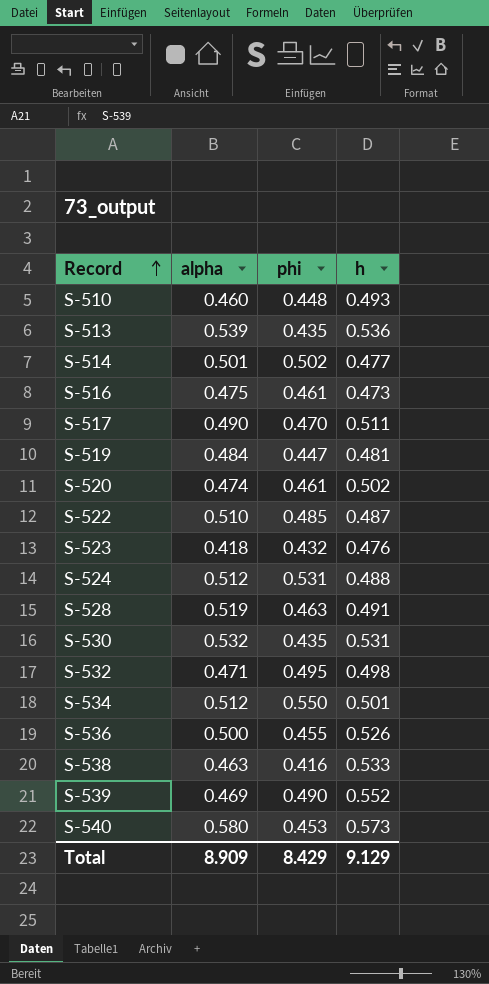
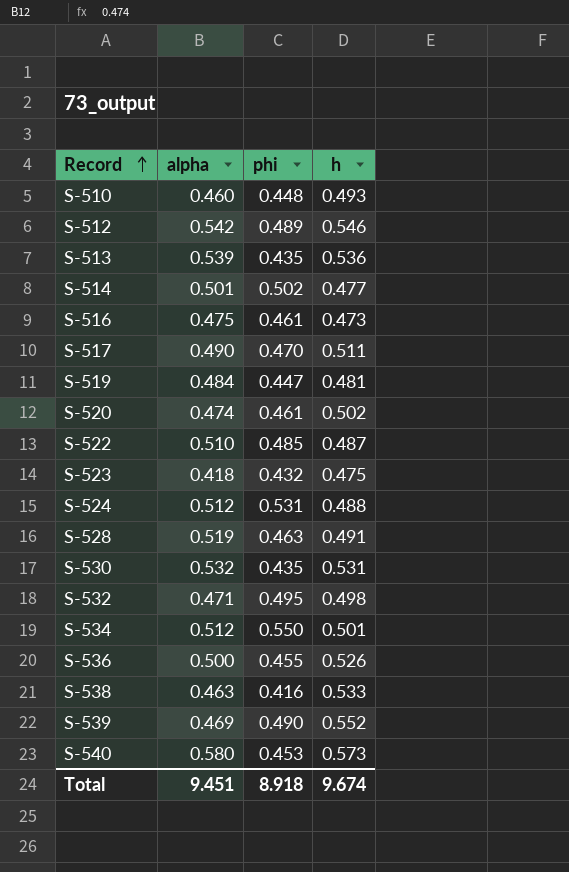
row S-512: none -> 0.542 | 0.489 | 0.546
S-523 | h: 0.476 -> 0.475
Total | alpha: 8.909 -> 9.451
Total | phi: 8.429 -> 8.918
Total | h: 9.129 -> 9.674

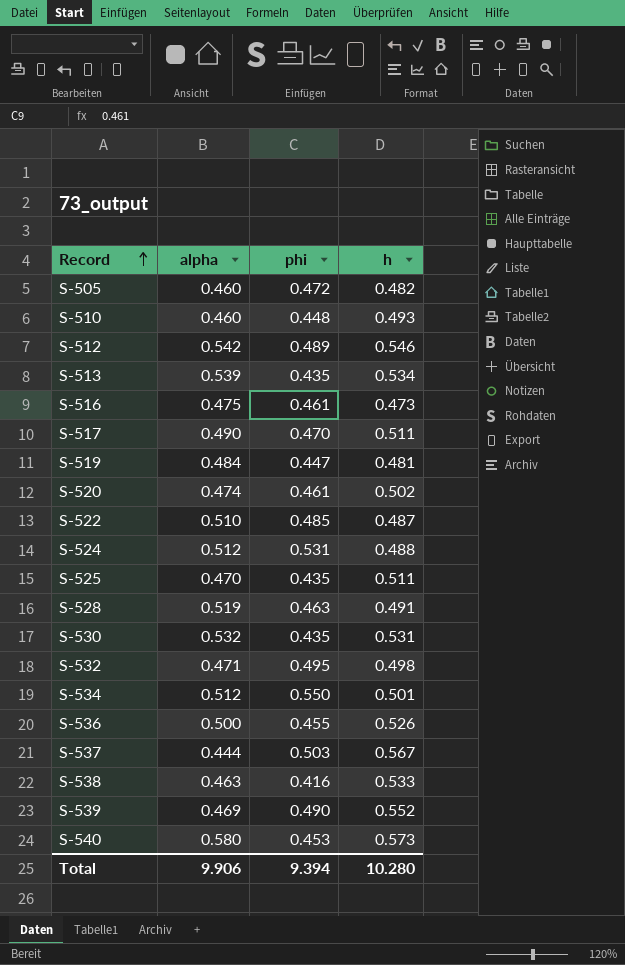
row S-514: 0.501 | 0.502 | 0.477 -> none
row S-523: 0.418 | 0.432 | 0.475 -> none
row S-505: none -> 0.460 | 0.472 | 0.482
S-513 | h: 0.536 -> 0.534
row S-525: none -> 0.470 | 0.435 | 0.511
row S-537: none -> 0.444 | 0.503 | 0.567
Total | alpha: 9.451 -> 9.906
Total | phi: 8.918 -> 9.394
Total | h: 9.674 -> 10.280

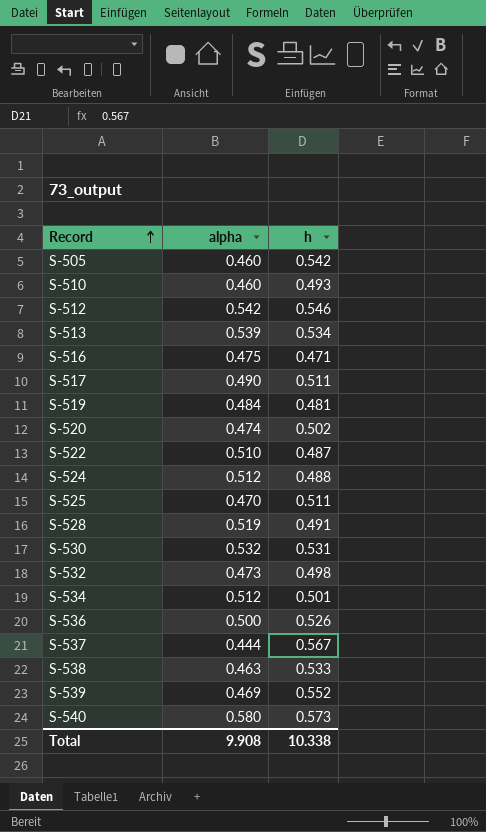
column phi | position: 3 -> none
S-505 | h: 0.482 -> 0.542
S-516 | h: 0.473 -> 0.471
S-532 | alpha: 0.471 -> 0.473
Total | alpha: 9.906 -> 9.908
Total | h: 10.280 -> 10.338

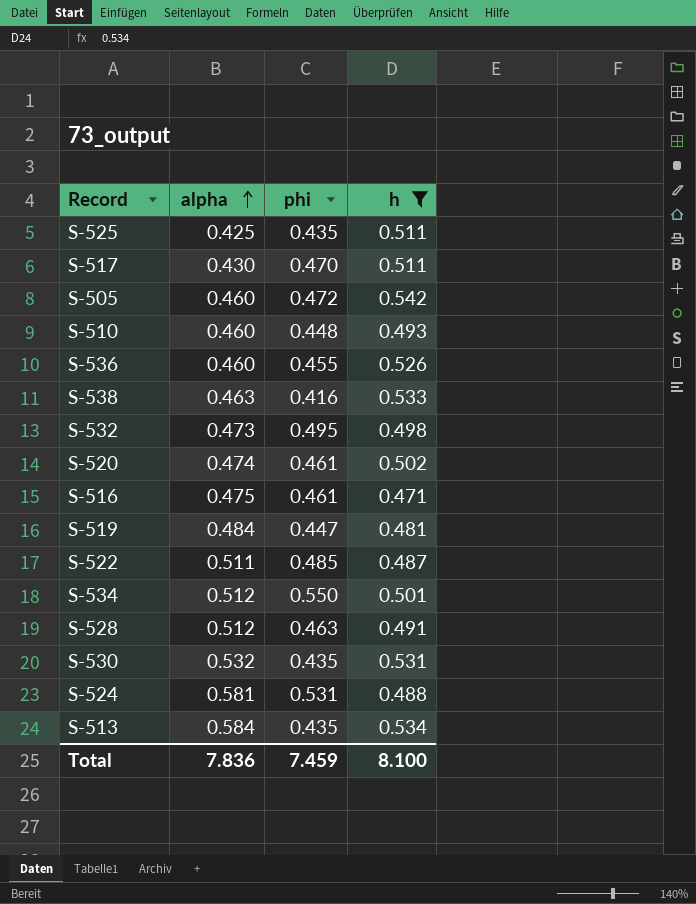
filter: none -> h <= 0.542
row order: Record ascending -> alpha ascending
column phi | position: none -> 3
S-525 | alpha: 0.470 -> 0.425
S-517 | alpha: 0.490 -> 0.430
S-536 | alpha: 0.500 -> 0.460
S-522 | alpha: 0.510 -> 0.511
S-528 | alpha: 0.519 -> 0.512
S-524 | alpha: 0.512 -> 0.581
S-513 | alpha: 0.539 -> 0.584
Total | alpha: 9.908 -> 7.836
Total | h: 10.338 -> 8.100

